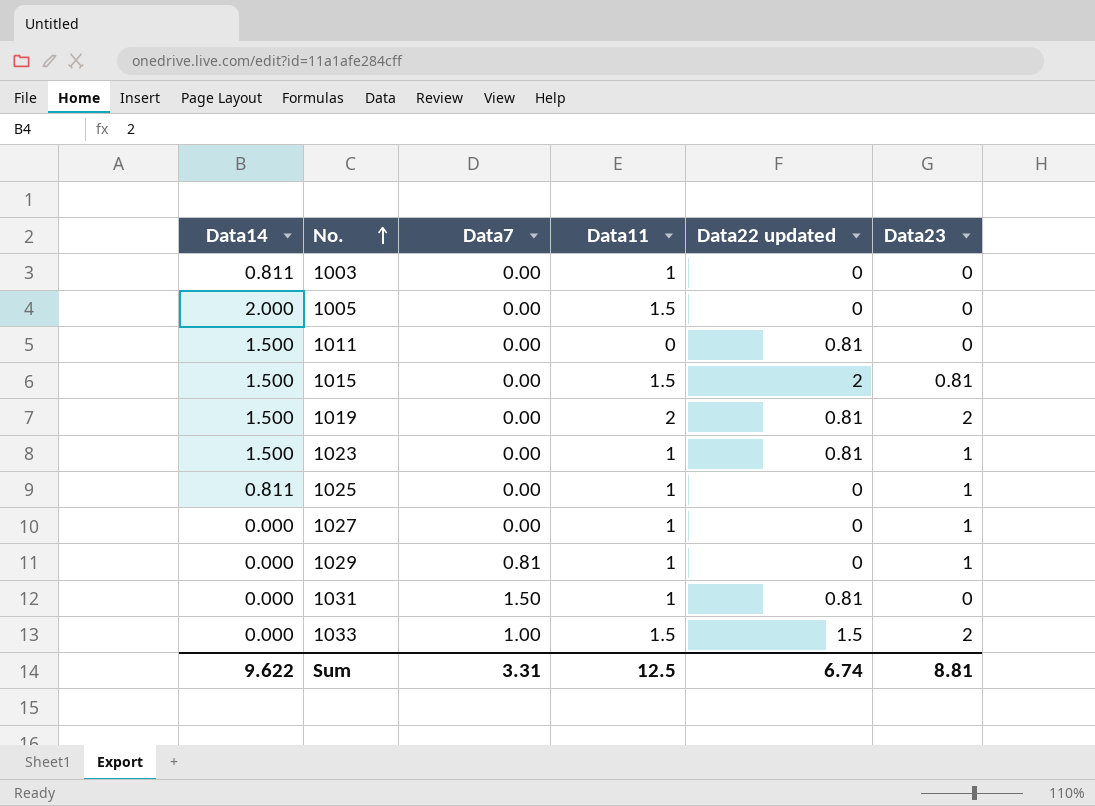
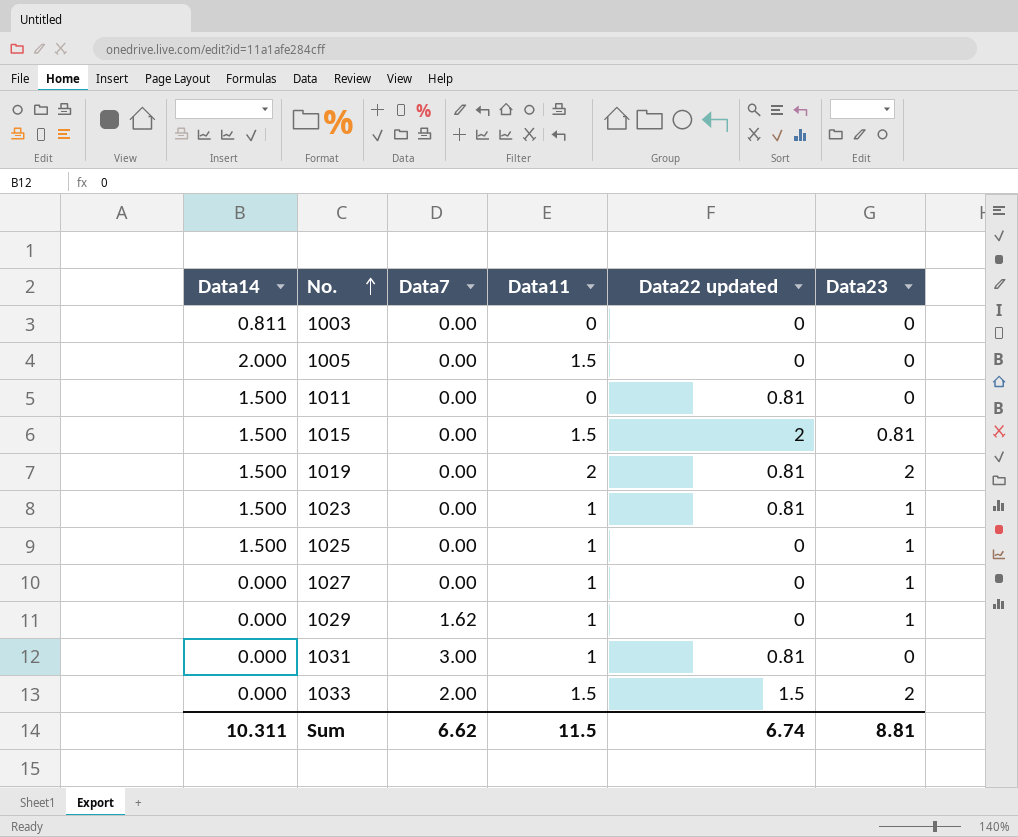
1003 | Data11: 1 -> 0
1025 | Data14: 0.811 -> 1.500
1029 | Data7: 0.81 -> 1.62
1031 | Data7: 1.50 -> 3.00
1033 | Data7: 1.00 -> 2.00
Sum | Data14: 9.622 -> 10.311
Sum | Data7: 3.31 -> 6.62
Sum | Data11: 12.5 -> 11.5

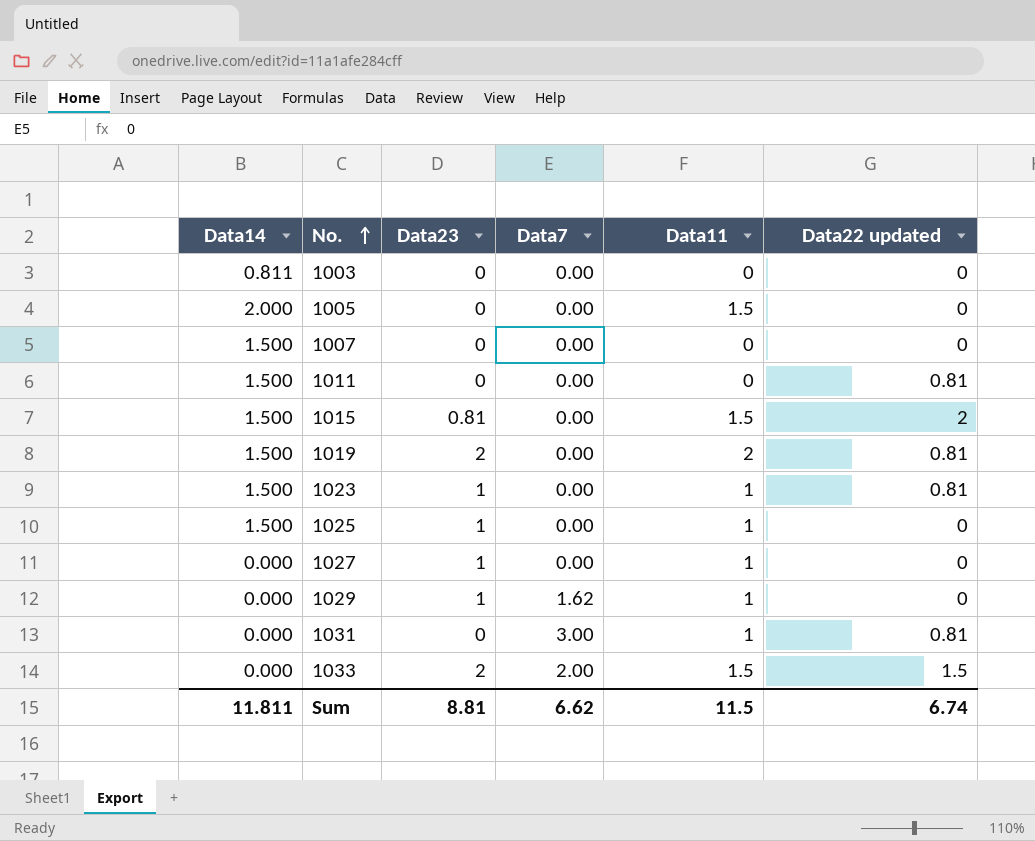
column Data23 | position: 6 -> 3
row 1007: none -> 1.500 | 0 | 0.00 | 0 | 0
Sum | Data14: 10.311 -> 11.811

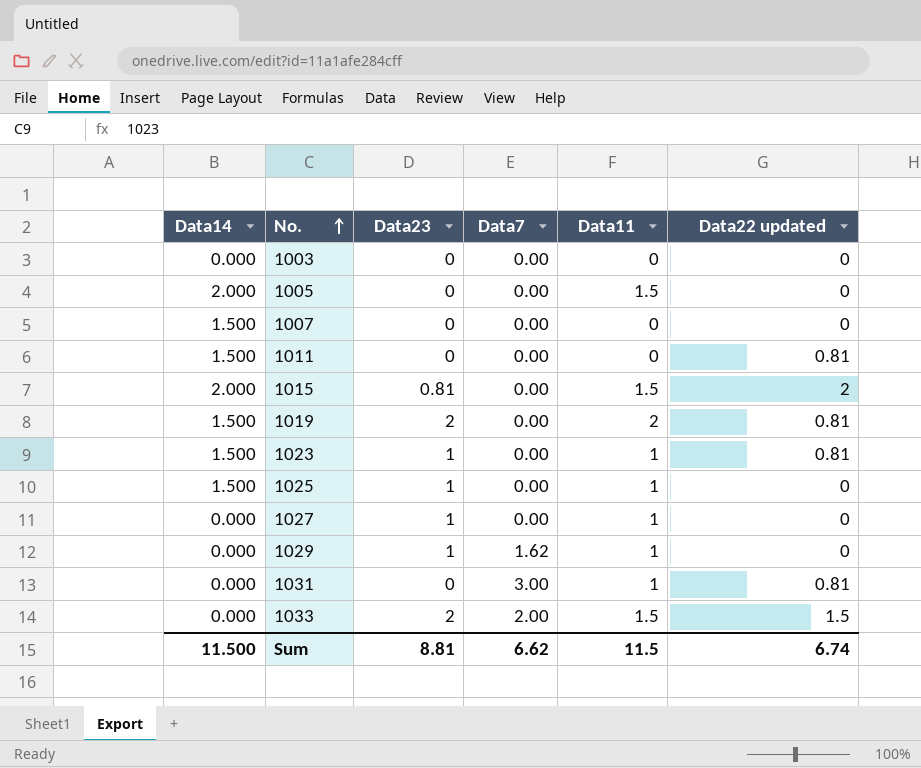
1003 | Data14: 0.811 -> 0.000
1015 | Data14: 1.500 -> 2.000
Sum | Data14: 11.811 -> 11.500

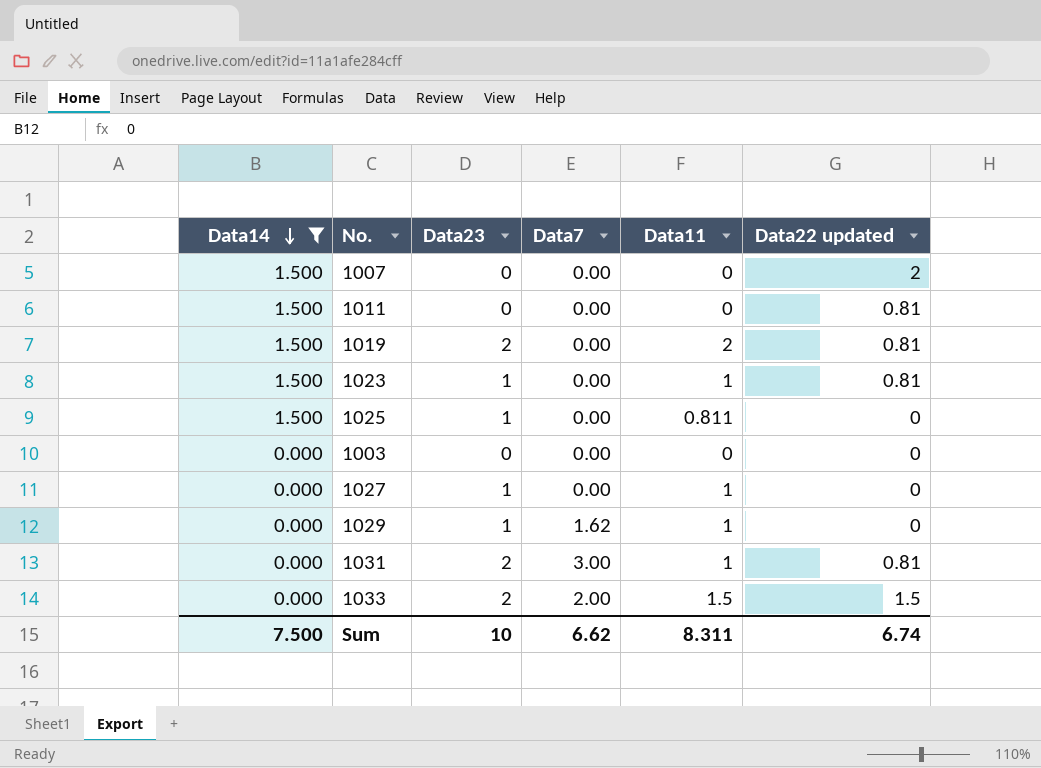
filter: none -> Data14 != 2.000
row order: No. ascending -> Data14 descending
1007 | Data22 updated: 0 -> 2
1025 | Data11: 1 -> 0.811
1031 | Data23: 0 -> 2
Sum | Data14: 11.500 -> 7.500
Sum | Data23: 8.81 -> 10
Sum | Data11: 11.5 -> 8.311

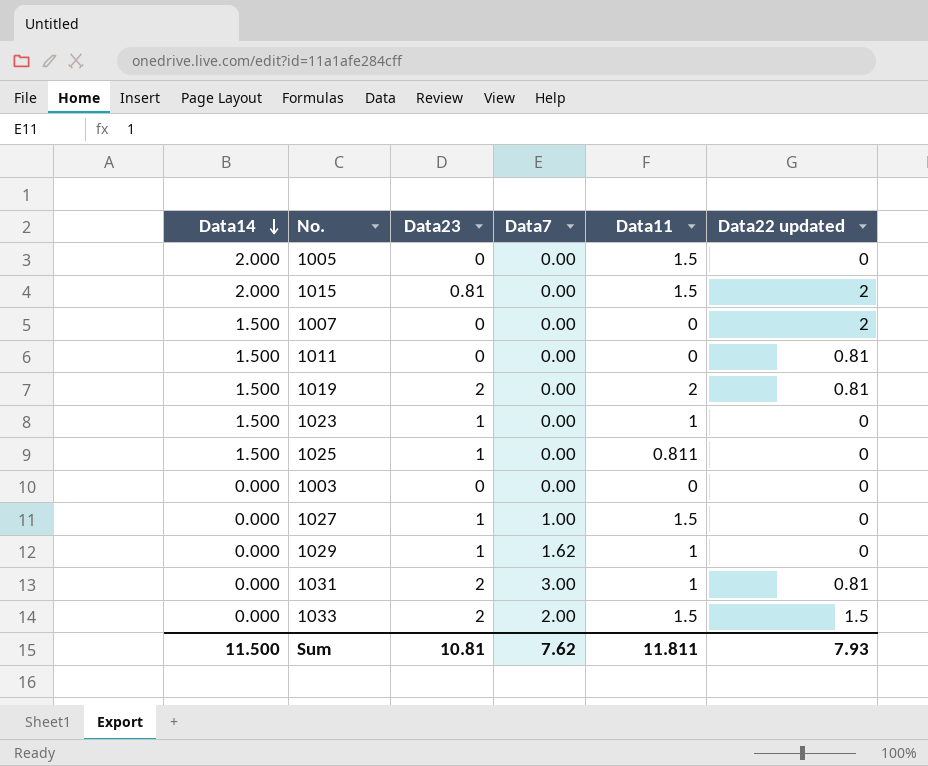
filter: Data14 != 2.000 -> none
1023 | Data22 updated: 0.81 -> 0
1027 | Data7: 0.00 -> 1.00
1027 | Data11: 1 -> 1.5
Sum | Data14: 7.500 -> 11.500
Sum | Data23: 10 -> 10.81
Sum | Data7: 6.62 -> 7.62
Sum | Data11: 8.311 -> 11.811
Sum | Data22 updated: 6.74 -> 7.93

